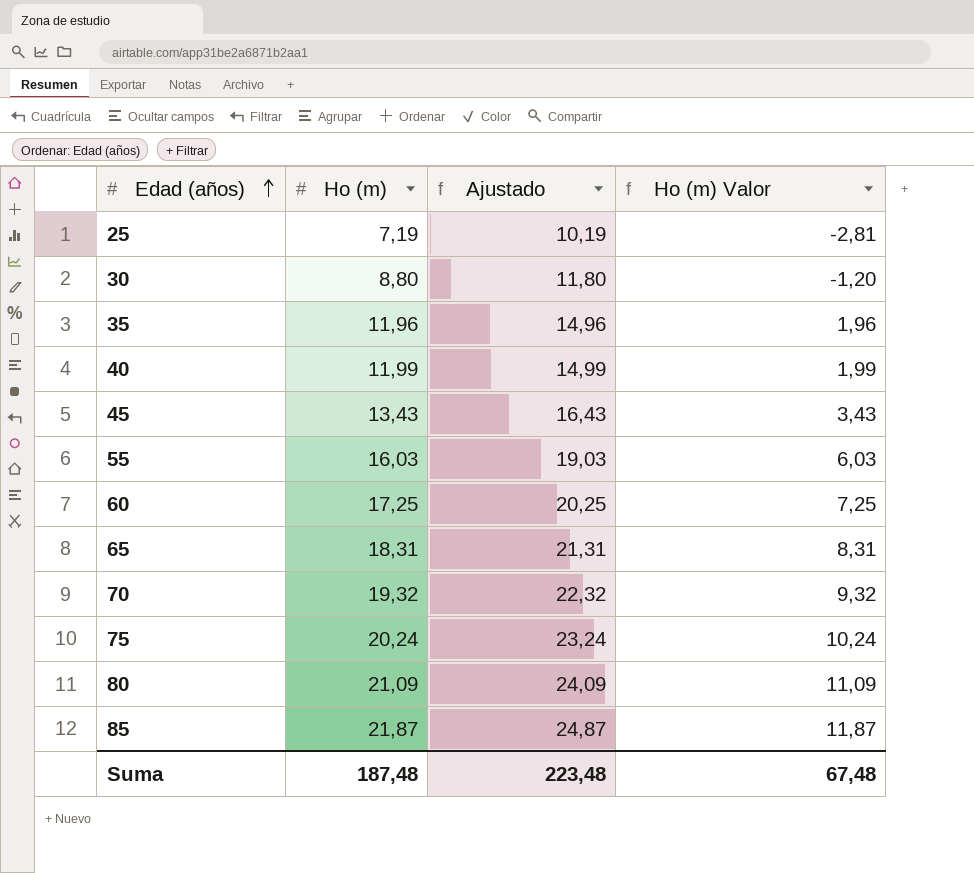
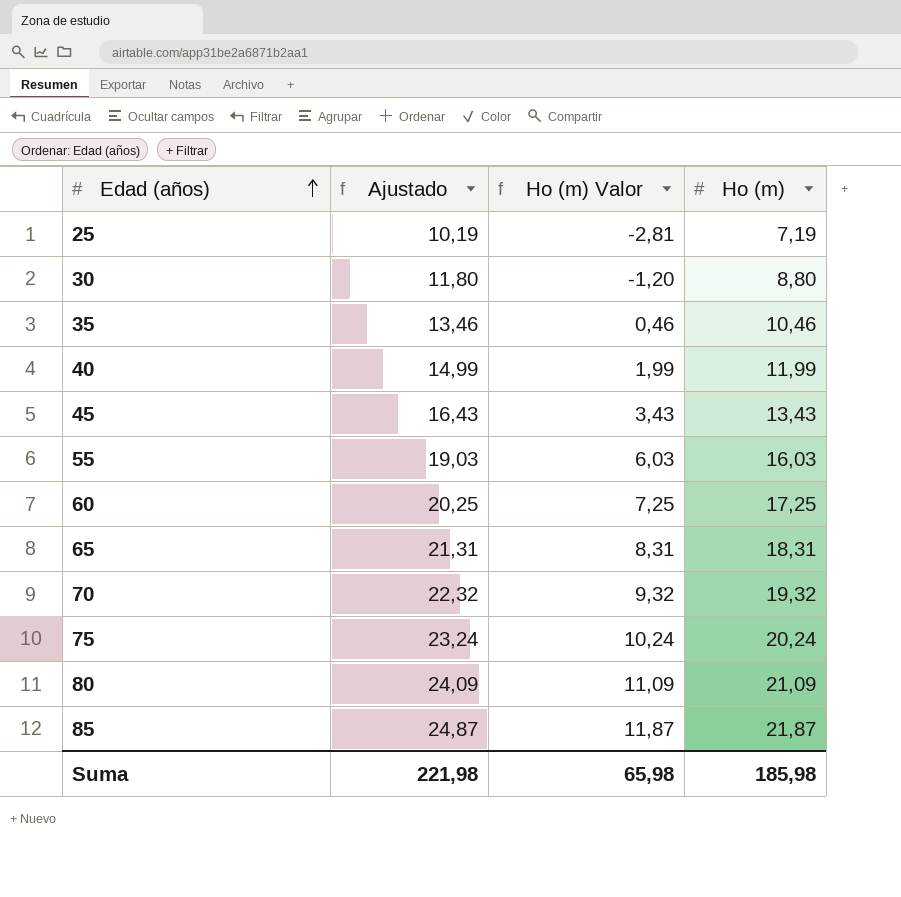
column Ho (m) | position: 2 -> 4
35 | Ajustado: 14,96 -> 13,46
35 | Ho (m) Valor: 1,96 -> 0,46
35 | Ho (m): 11,96 -> 10,46
Suma | Ajustado: 223,48 -> 221,98
Suma | Ho (m) Valor: 67,48 -> 65,98
Suma | Ho (m): 187,48 -> 185,98

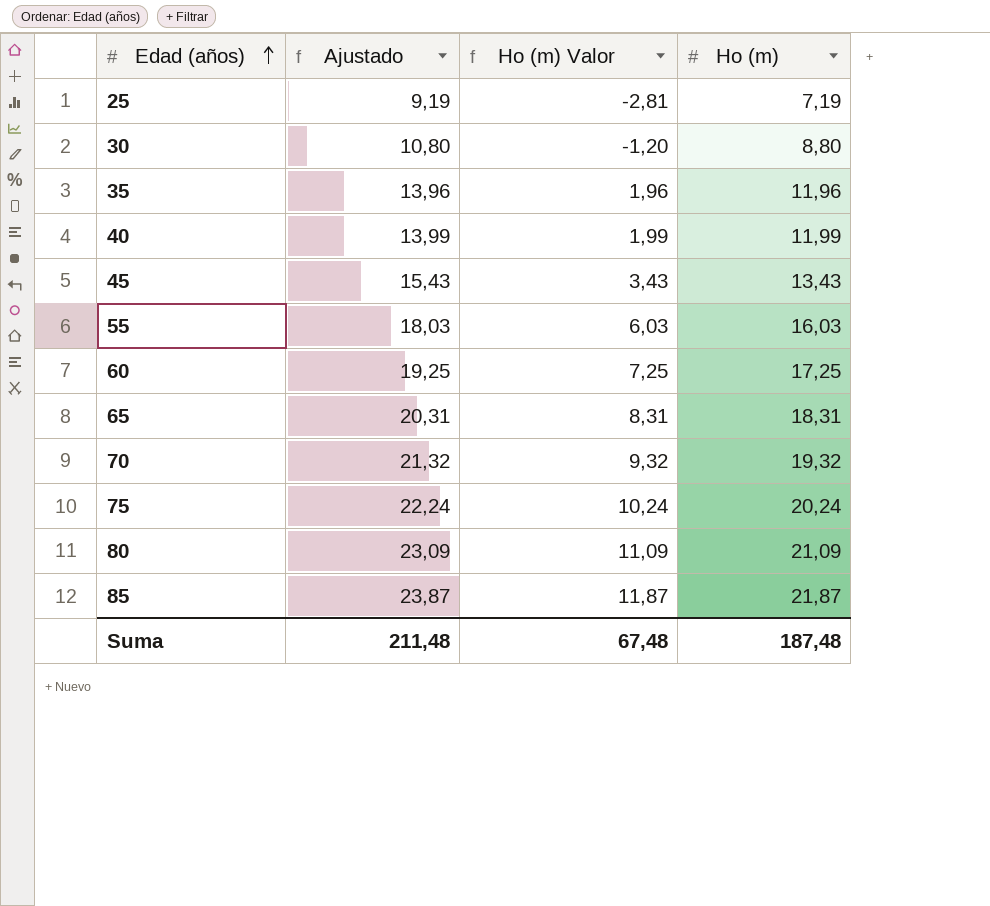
column Ajustado | formula: [Ho (m)] + 3 -> [Ho (m)] + 2
35 | Ho (m) Valor: 0,46 -> 1,96
35 | Ho (m): 10,46 -> 11,96
Suma | Ajustado: 221,98 -> 211,48
Suma | Ho (m) Valor: 65,98 -> 67,48
Suma | Ho (m): 185,98 -> 187,48

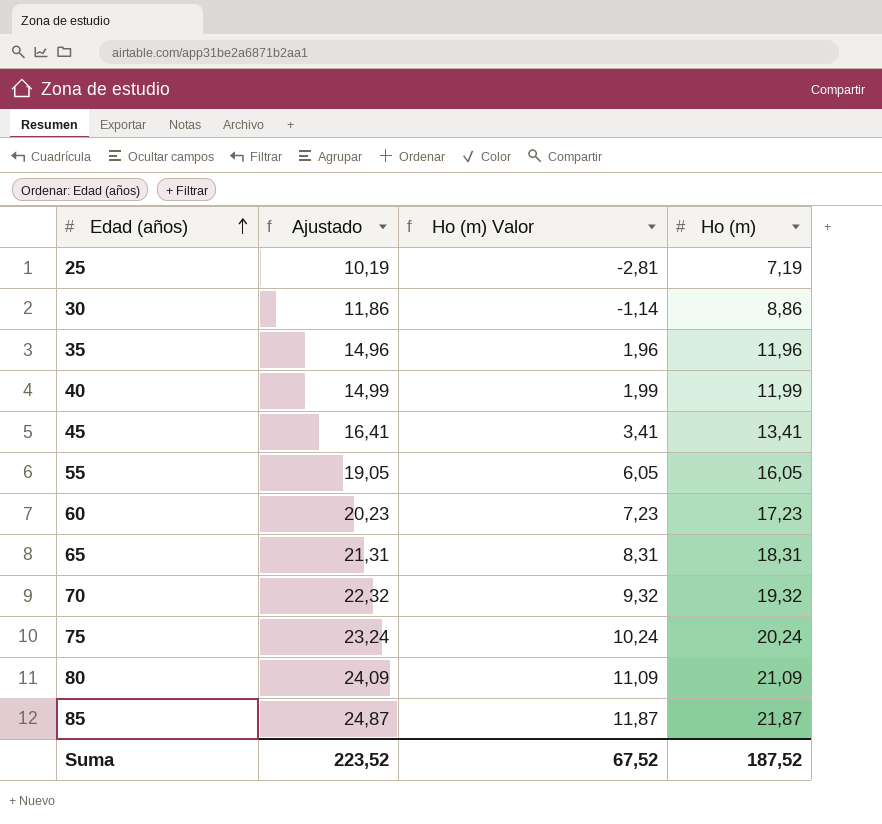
column Ajustado | formula: [Ho (m)] + 2 -> [Ho (m)] + 3
30 | Ho (m) Valor: -1,20 -> -1,14
30 | Ho (m): 8,80 -> 8,86
45 | Ho (m) Valor: 3,43 -> 3,41
45 | Ho (m): 13,43 -> 13,41
55 | Ho (m) Valor: 6,03 -> 6,05
55 | Ho (m): 16,03 -> 16,05
60 | Ho (m) Valor: 7,25 -> 7,23
60 | Ho (m): 17,25 -> 17,23
Suma | Ajustado: 211,48 -> 223,52
Suma | Ho (m) Valor: 67,48 -> 67,52
Suma | Ho (m): 187,48 -> 187,52

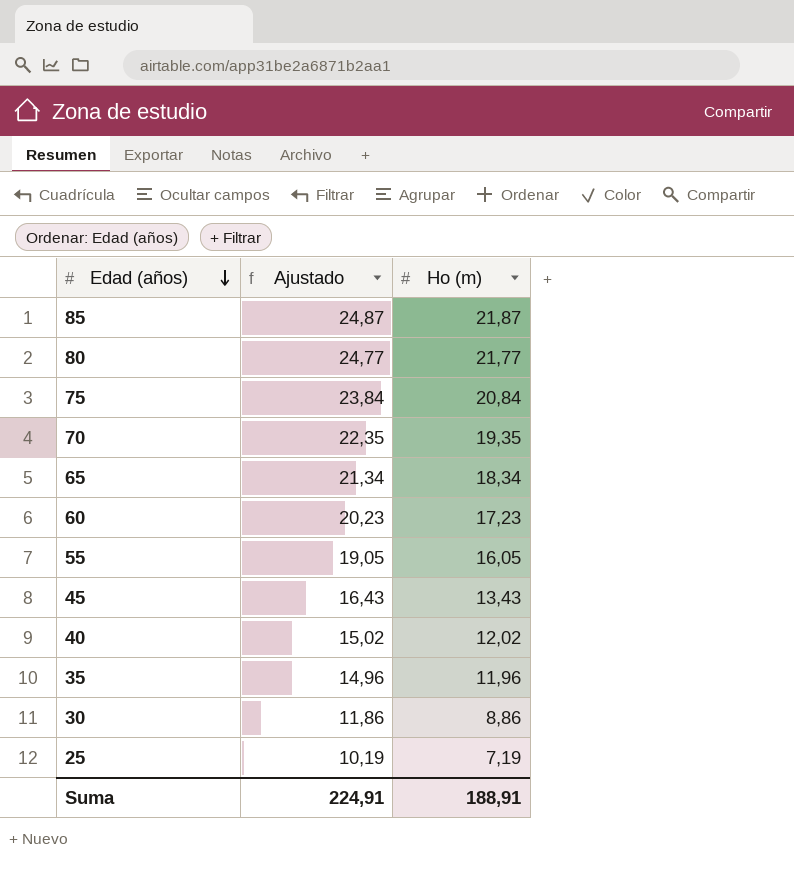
row order: Edad (años) ascending -> Edad (años) descending
column Ho (m) Valor | formula: [Ho (m)] - 10 -> none
80 | Ajustado: 24,09 -> 24,77
80 | Ho (m): 21,09 -> 21,77
75 | Ajustado: 23,24 -> 23,84
75 | Ho (m): 20,24 -> 20,84
70 | Ajustado: 22,32 -> 22,35
70 | Ho (m): 19,32 -> 19,35
65 | Ajustado: 21,31 -> 21,34
65 | Ho (m): 18,31 -> 18,34
45 | Ajustado: 16,41 -> 16,43
45 | Ho (m): 13,41 -> 13,43
40 | Ajustado: 14,99 -> 15,02
40 | Ho (m): 11,99 -> 12,02
Suma | Ajustado: 223,52 -> 224,91
Suma | Ho (m): 187,52 -> 188,91

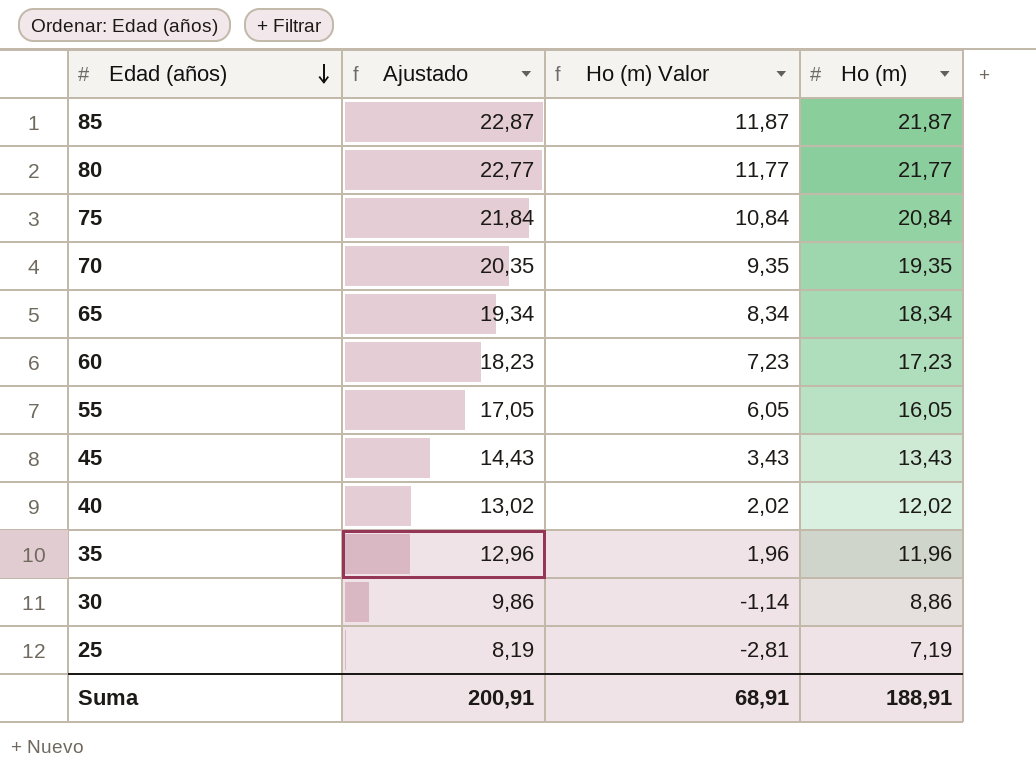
column Ajustado | formula: [Ho (m)] + 3 -> [Ho (m)] + 1
column Ho (m) Valor | formula: none -> [Ho (m)] - 10
Suma | Ajustado: 224,91 -> 200,91

